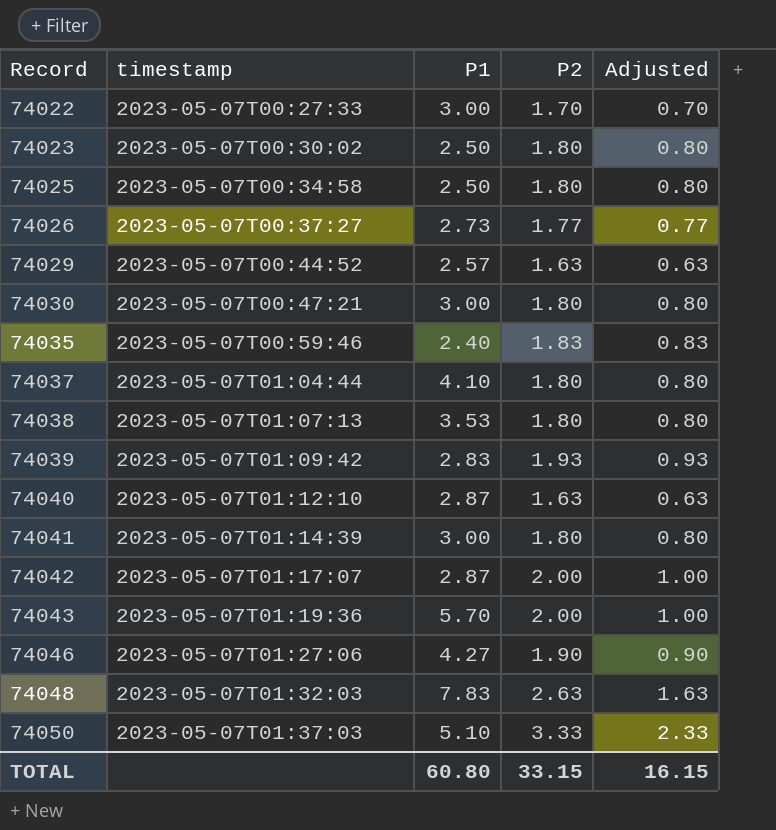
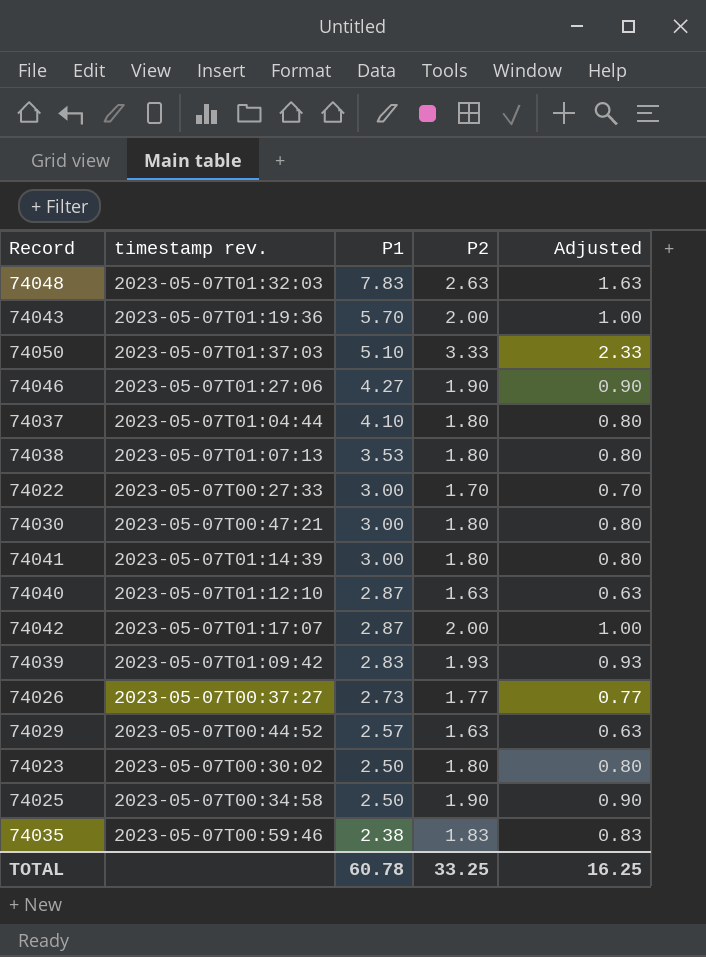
row order: Record ascending -> P1 descending
column name: timestamp -> timestamp rev.
74025 | P2: 1.80 -> 1.90
74025 | Adjusted: 0.80 -> 0.90
74035 | P1: 2.40 -> 2.38
TOTAL | P1: 60.80 -> 60.78
TOTAL | P2: 33.15 -> 33.25
TOTAL | Adjusted: 16.15 -> 16.25

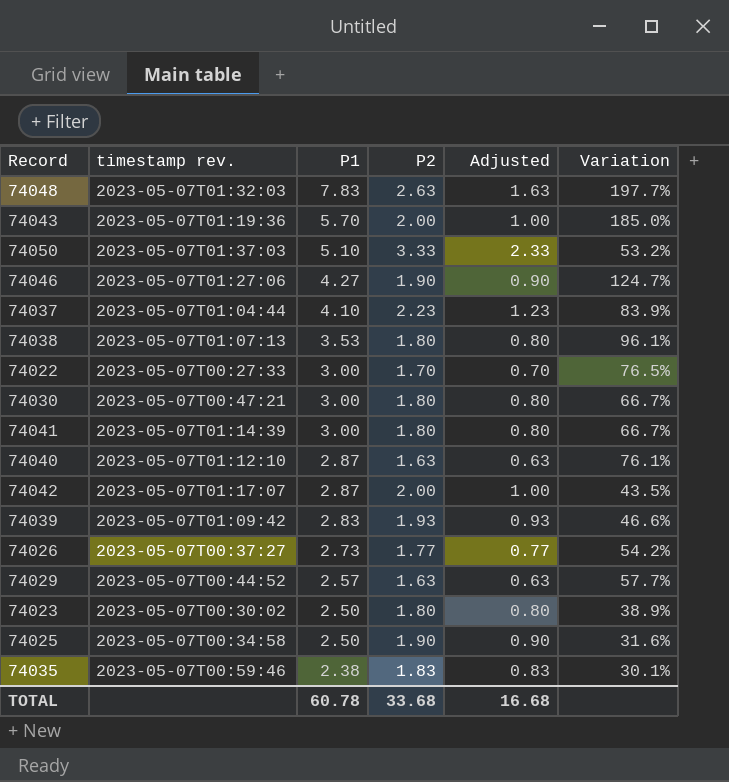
column Variation | formula: none -> ([P1] - [P2]) / [P2]
74037 | P2: 1.80 -> 2.23
74037 | Adjusted: 0.80 -> 1.23
TOTAL | P2: 33.25 -> 33.68
TOTAL | Adjusted: 16.25 -> 16.68

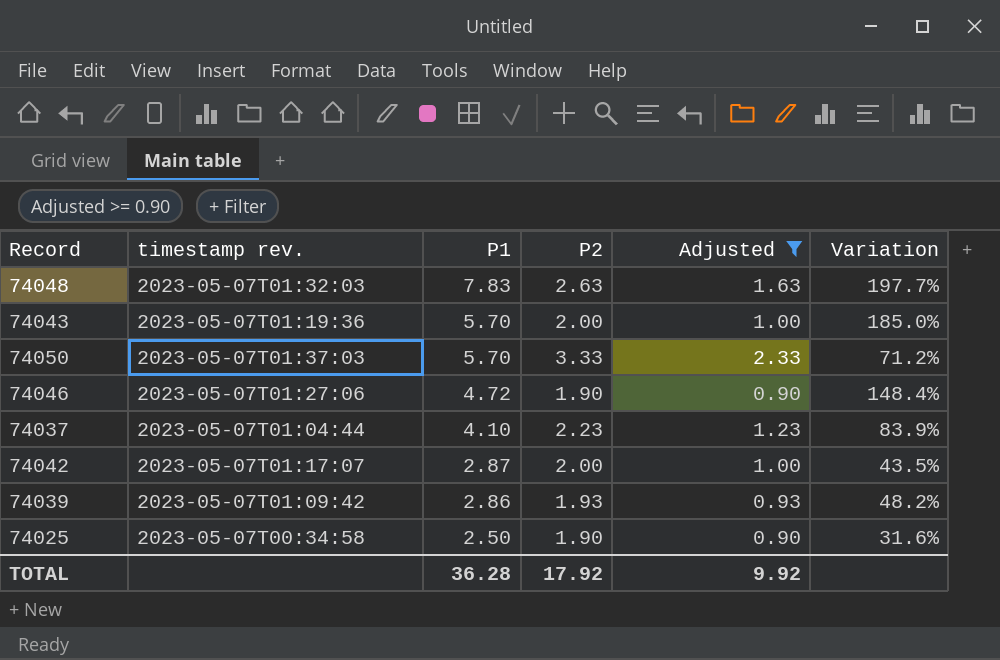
filter: none -> Adjusted >= 0.90
74050 | P1: 5.10 -> 5.70
74050 | Variation: 53.2% -> 71.2%
74046 | P1: 4.27 -> 4.72
74046 | Variation: 124.7% -> 148.4%
74039 | P1: 2.83 -> 2.86
74039 | Variation: 46.6% -> 48.2%
TOTAL | P1: 60.78 -> 36.28
TOTAL | P2: 33.68 -> 17.92
TOTAL | Adjusted: 16.68 -> 9.92

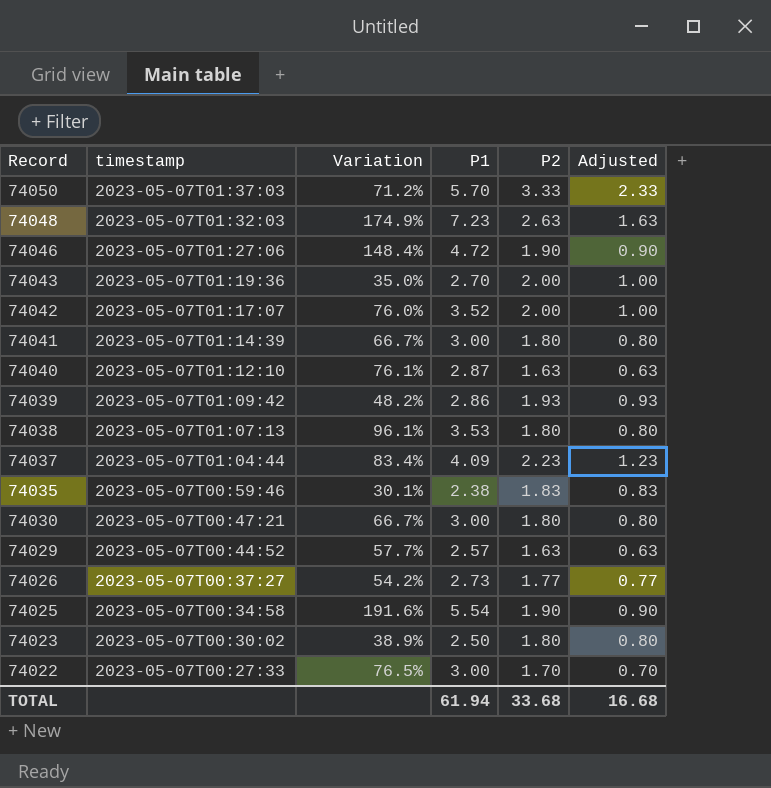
filter: Adjusted >= 0.90 -> none
row order: P1 descending -> Record descending
column name: timestamp rev. -> timestamp
column Variation | position: 6 -> 3
74048 | Variation: 197.7% -> 174.9%
74048 | P1: 7.83 -> 7.23
74043 | Variation: 185.0% -> 35.0%
74043 | P1: 5.70 -> 2.70
74042 | Variation: 43.5% -> 76.0%
74042 | P1: 2.87 -> 3.52
74037 | Variation: 83.9% -> 83.4%
74037 | P1: 4.10 -> 4.09
74025 | Variation: 31.6% -> 191.6%
74025 | P1: 2.50 -> 5.54
TOTAL | P1: 36.28 -> 61.94
TOTAL | P2: 17.92 -> 33.68
TOTAL | Adjusted: 9.92 -> 16.68

